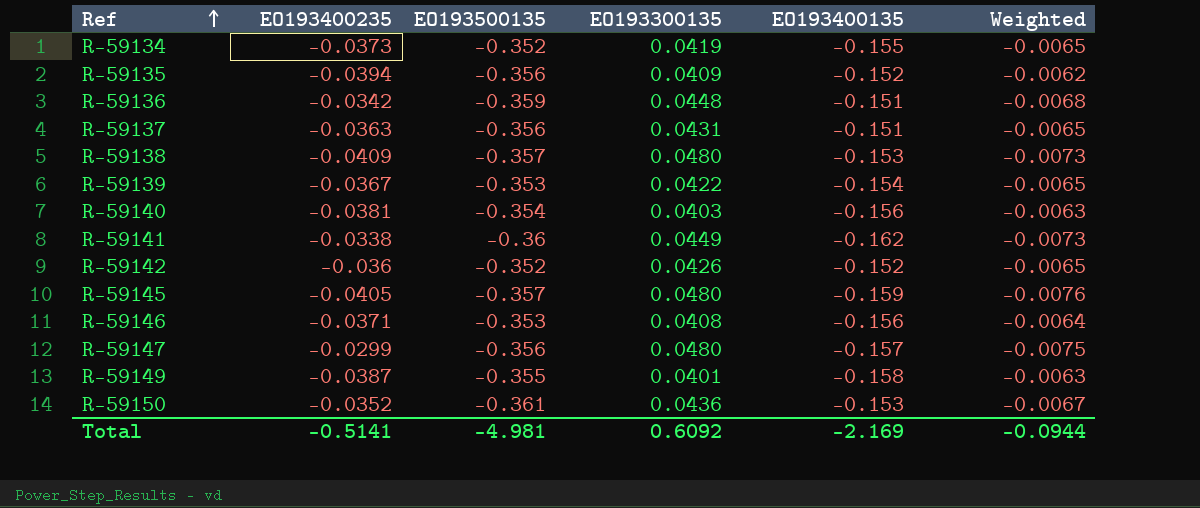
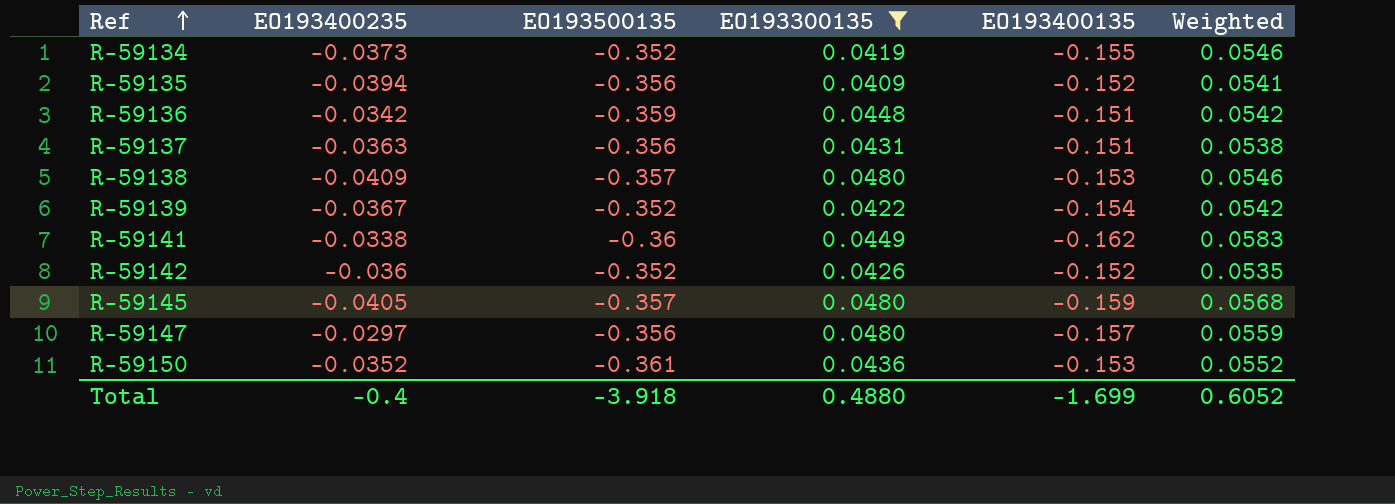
filter: none -> EO193300135 >= 0.0409
column Weighted | formula: [EO193300135] * [EO193400135] -> [EO193500135] * [EO193400135]
R-59139 | EO193500135: -0.353 -> -0.352
R-59147 | EO193400235: -0.0299 -> -0.0297
Total | EO193400235: -0.5141 -> -0.4
Total | EO193500135: -4.981 -> -3.918
Total | EO193300135: 0.6092 -> 0.4880
Total | EO193400135: -2.169 -> -1.699
Total | Weighted: -0.0944 -> 0.6052

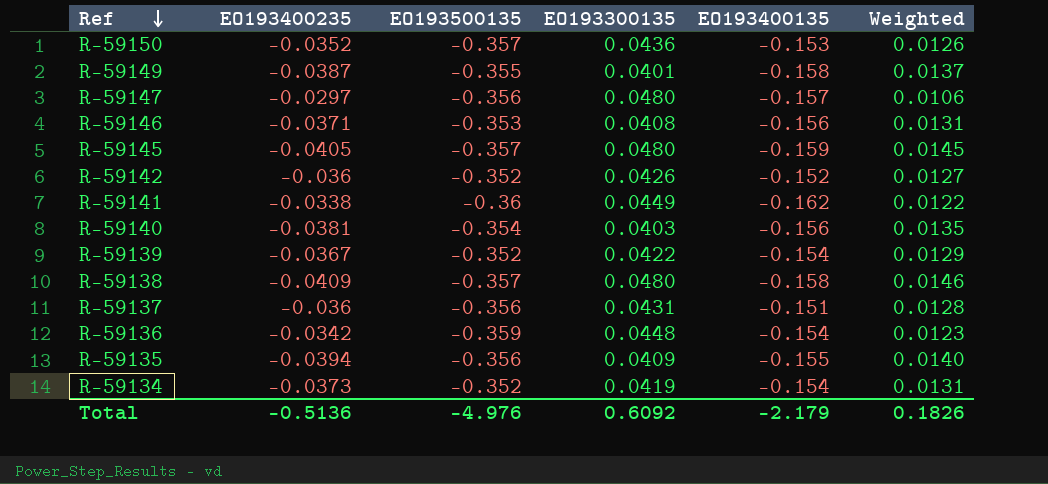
filter: EO193300135 >= 0.0409 -> none
row order: Ref ascending -> Ref descending
column Weighted | formula: [EO193500135] * [EO193400135] -> [EO193400235] * [EO193500135]
R-59150 | EO193500135: -0.361 -> -0.357
R-59138 | EO193400135: -0.153 -> -0.158
R-59137 | EO193400235: -0.0363 -> -0.036
R-59136 | EO193400135: -0.151 -> -0.154
R-59135 | EO193400135: -0.152 -> -0.155
R-59134 | EO193400135: -0.155 -> -0.154
Total | EO193400235: -0.4 -> -0.5136
Total | EO193500135: -3.918 -> -4.976
Total | EO193300135: 0.4880 -> 0.6092
Total | EO193400135: -1.699 -> -2.179
Total | Weighted: 0.6052 -> 0.1826

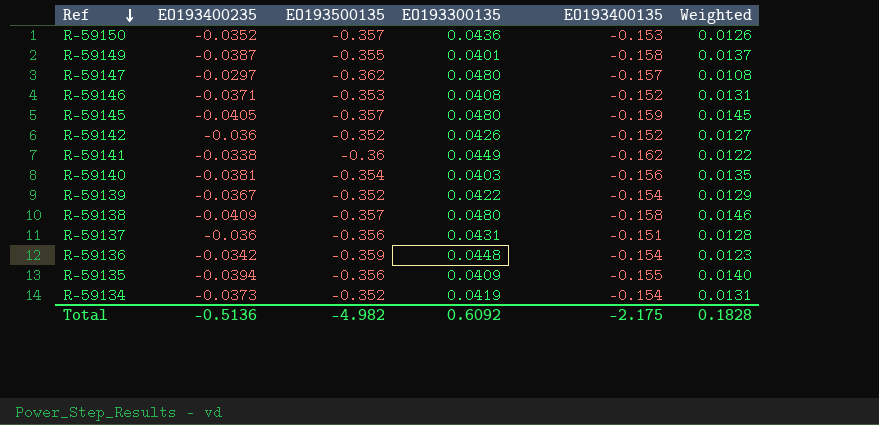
R-59147 | EO193500135: -0.356 -> -0.362
R-59147 | Weighted: 0.0106 -> 0.0108
R-59146 | EO193400135: -0.156 -> -0.152
Total | EO193500135: -4.976 -> -4.982
Total | EO193400135: -2.179 -> -2.175
Total | Weighted: 0.1826 -> 0.1828

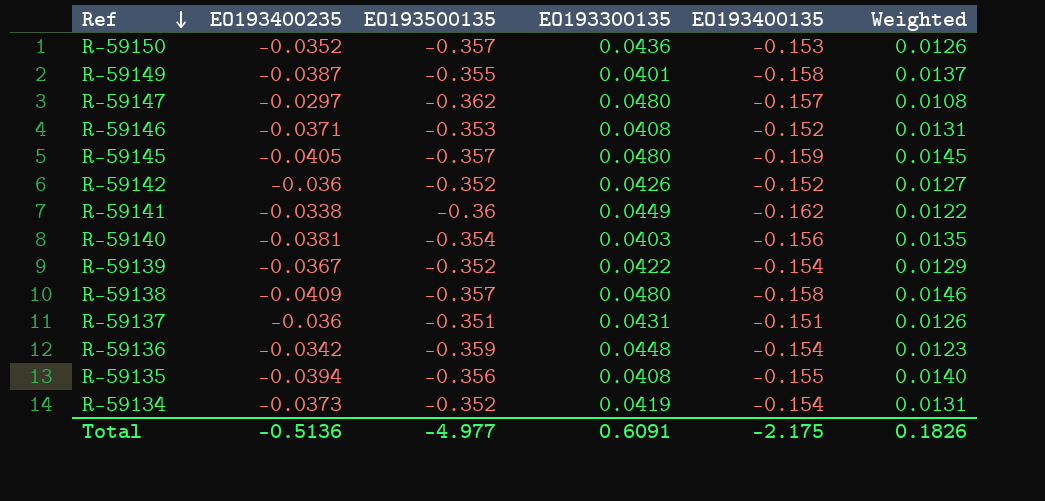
R-59137 | EO193500135: -0.356 -> -0.351
R-59137 | Weighted: 0.0128 -> 0.0126
R-59135 | EO193300135: 0.0409 -> 0.0408
Total | EO193500135: -4.982 -> -4.977
Total | EO193300135: 0.6092 -> 0.6091
Total | Weighted: 0.1828 -> 0.1826

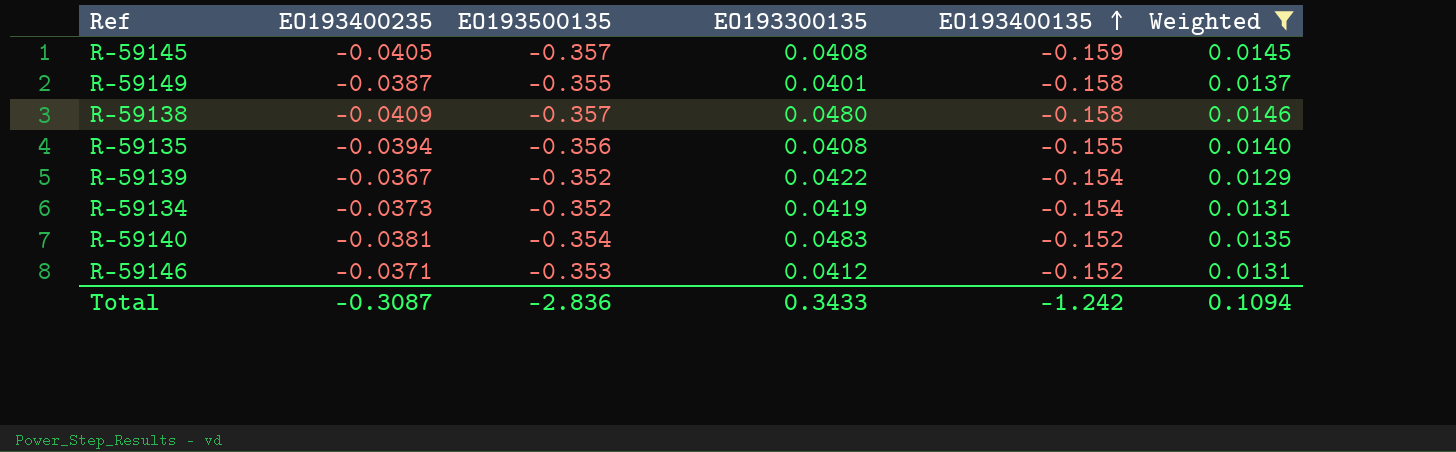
filter: none -> Weighted >= 0.0129
row order: Ref descending -> EO193400135 ascending
R-59145 | EO193300135: 0.0480 -> 0.0408
R-59140 | EO193300135: 0.0403 -> 0.0483
R-59140 | EO193400135: -0.156 -> -0.152
R-59146 | EO193300135: 0.0408 -> 0.0412
Total | EO193400235: -0.5136 -> -0.3087
Total | EO193500135: -4.977 -> -2.836
Total | EO193300135: 0.6091 -> 0.3433
Total | EO193400135: -2.175 -> -1.242
Total | Weighted: 0.1826 -> 0.1094

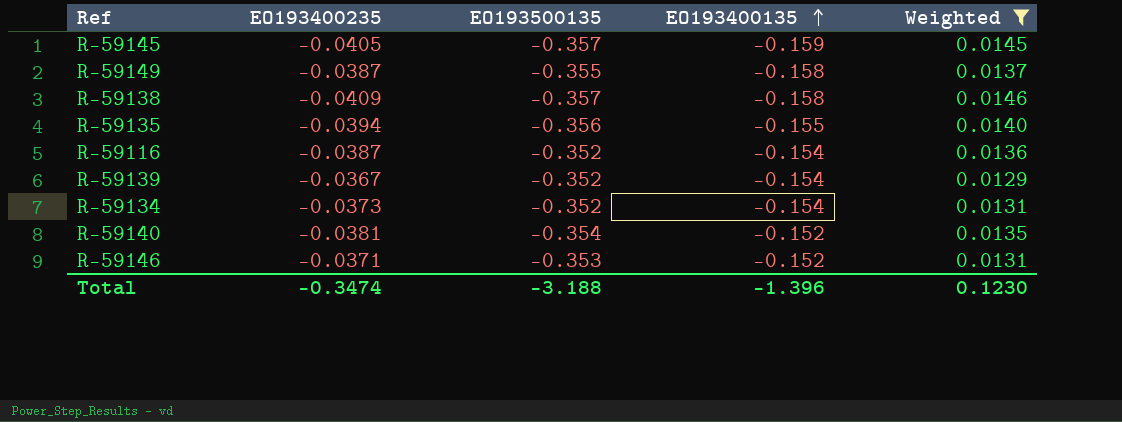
column EO193300135 | position: 4 -> none
row R-59116: none -> -0.0387 | -0.352 | -0.154 | 0.0136
Total | EO193400235: -0.3087 -> -0.3474
Total | EO193500135: -2.836 -> -3.188
Total | EO193400135: -1.242 -> -1.396
Total | Weighted: 0.1094 -> 0.1230

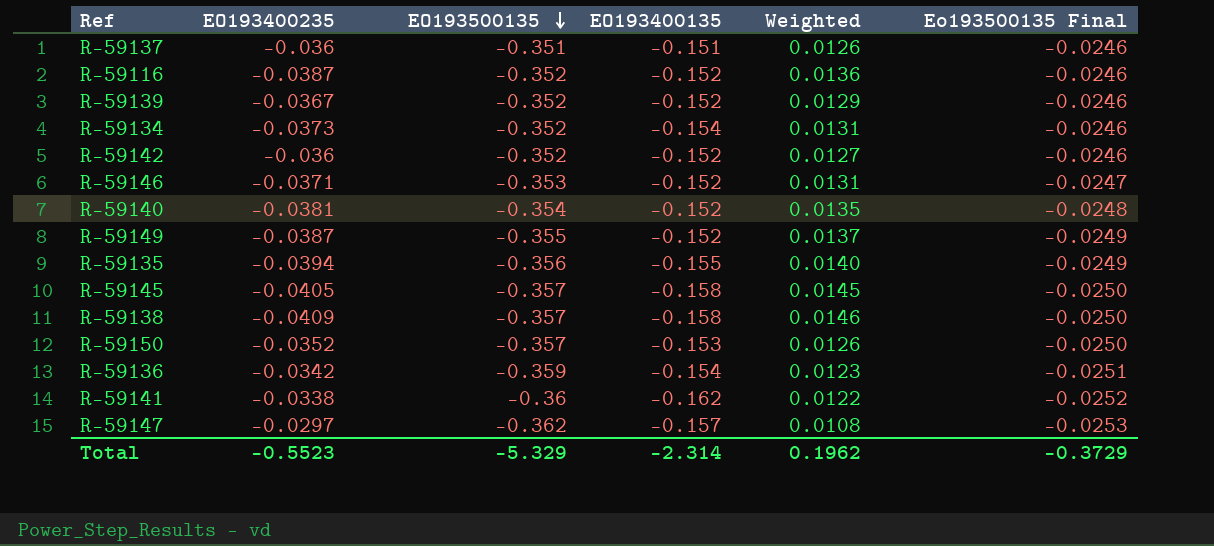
filter: Weighted >= 0.0129 -> none
row order: EO193400135 ascending -> EO193500135 descending
column Eo193500135 Final | formula: none -> [EO193500135] * 0.07
R-59116 | EO193400135: -0.154 -> -0.152
R-59139 | EO193400135: -0.154 -> -0.152
R-59149 | EO193400135: -0.158 -> -0.152
R-59145 | EO193400135: -0.159 -> -0.158
Total | EO193400235: -0.3474 -> -0.5523
Total | EO193500135: -3.188 -> -5.329
Total | EO193400135: -1.396 -> -2.314
Total | Weighted: 0.1230 -> 0.1962

